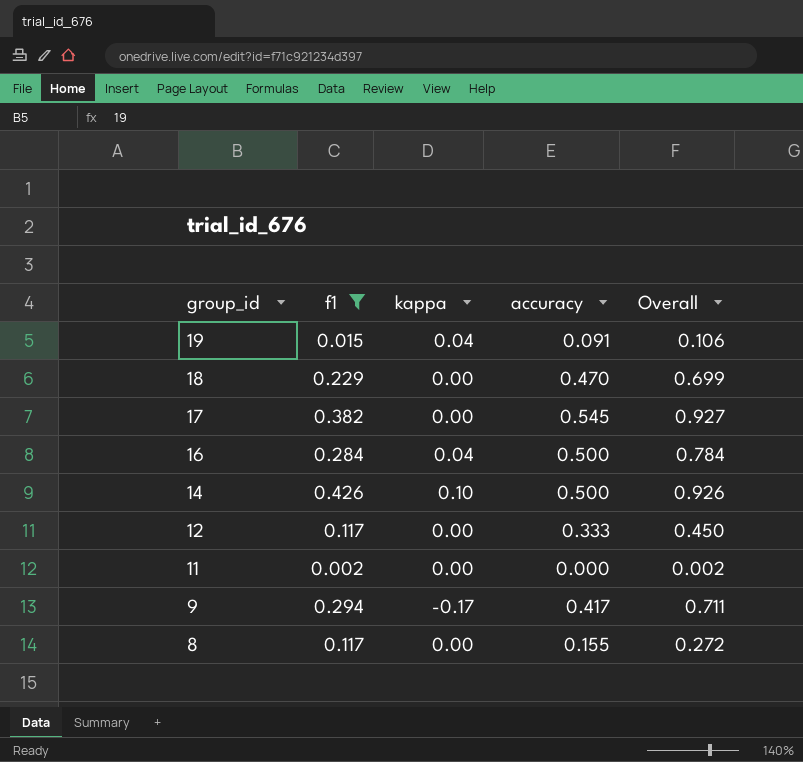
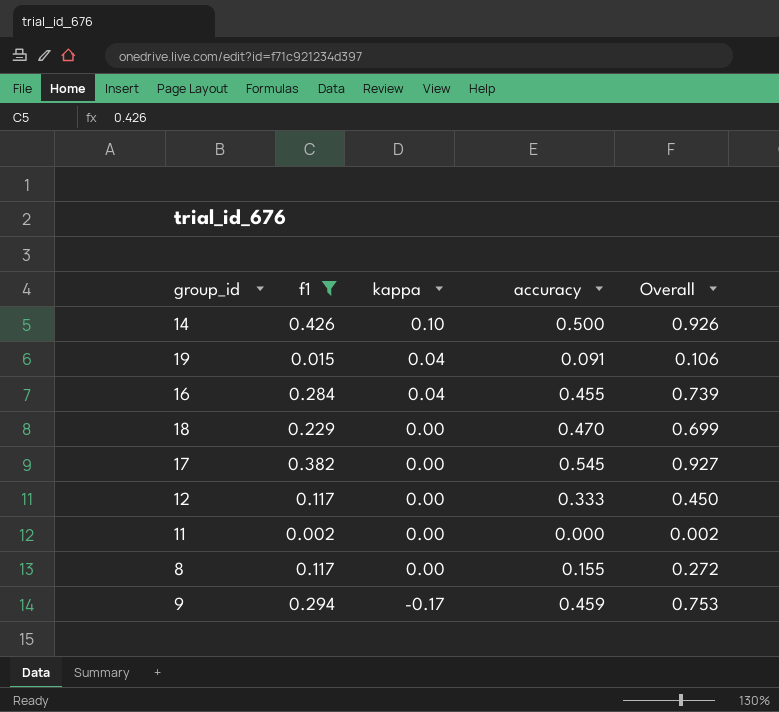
row order: group_id descending -> kappa descending
16 | accuracy: 0.500 -> 0.455
16 | Overall: 0.784 -> 0.739
9 | accuracy: 0.417 -> 0.459
9 | Overall: 0.711 -> 0.753

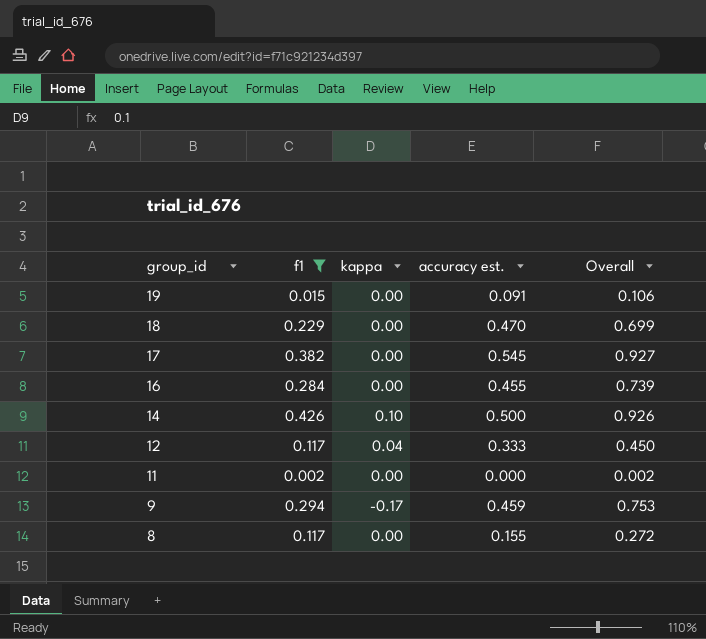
row order: kappa descending -> group_id descending
column name: accuracy -> accuracy est.
19 | kappa: 0.04 -> 0.00
16 | kappa: 0.04 -> 0.00
12 | kappa: 0.00 -> 0.04

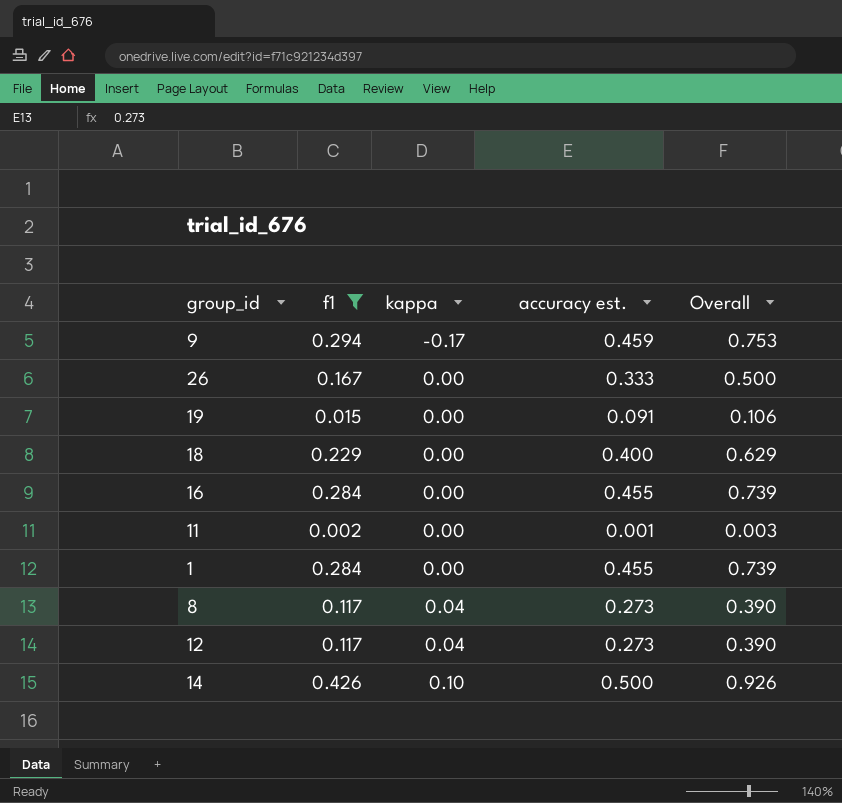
row order: group_id descending -> kappa ascending
row 17: 0.382 | 0.00 | 0.545 | 0.927 -> none
row 26: none -> 0.167 | 0.00 | 0.333 | 0.500
18 | accuracy est.: 0.470 -> 0.400
18 | Overall: 0.699 -> 0.629
11 | accuracy est.: 0.000 -> 0.001
11 | Overall: 0.002 -> 0.003
row 1: none -> 0.284 | 0.00 | 0.455 | 0.739
8 | kappa: 0.00 -> 0.04
8 | accuracy est.: 0.155 -> 0.273
8 | Overall: 0.272 -> 0.390
12 | accuracy est.: 0.333 -> 0.273
12 | Overall: 0.450 -> 0.390

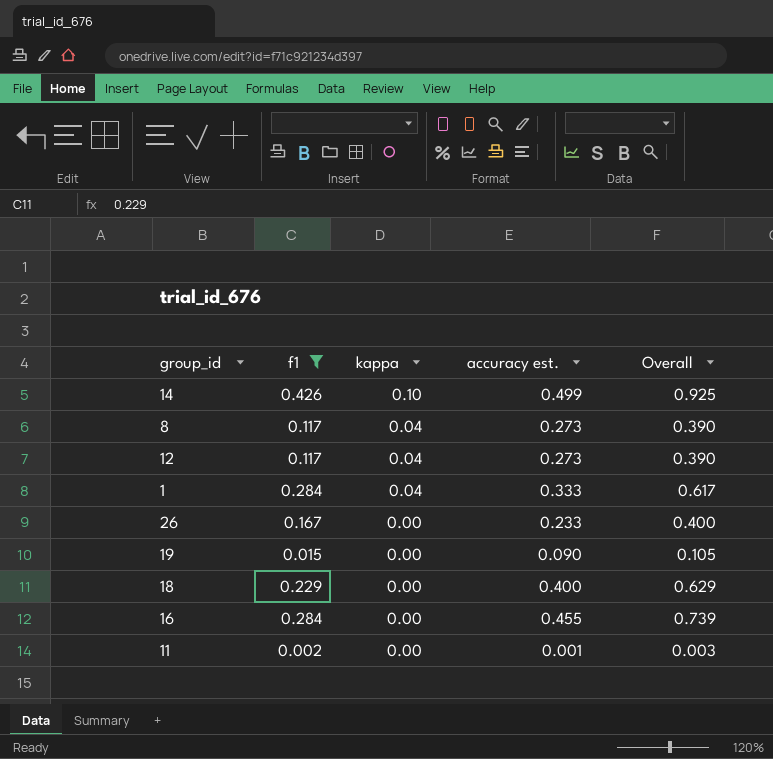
row order: kappa ascending -> kappa descending
row 9: 0.294 | -0.17 | 0.459 | 0.753 -> none
14 | accuracy est.: 0.500 -> 0.499
14 | Overall: 0.926 -> 0.925
1 | kappa: 0.00 -> 0.04
1 | accuracy est.: 0.455 -> 0.333
1 | Overall: 0.739 -> 0.617
26 | accuracy est.: 0.333 -> 0.233
26 | Overall: 0.500 -> 0.400
19 | accuracy est.: 0.091 -> 0.090
19 | Overall: 0.106 -> 0.105

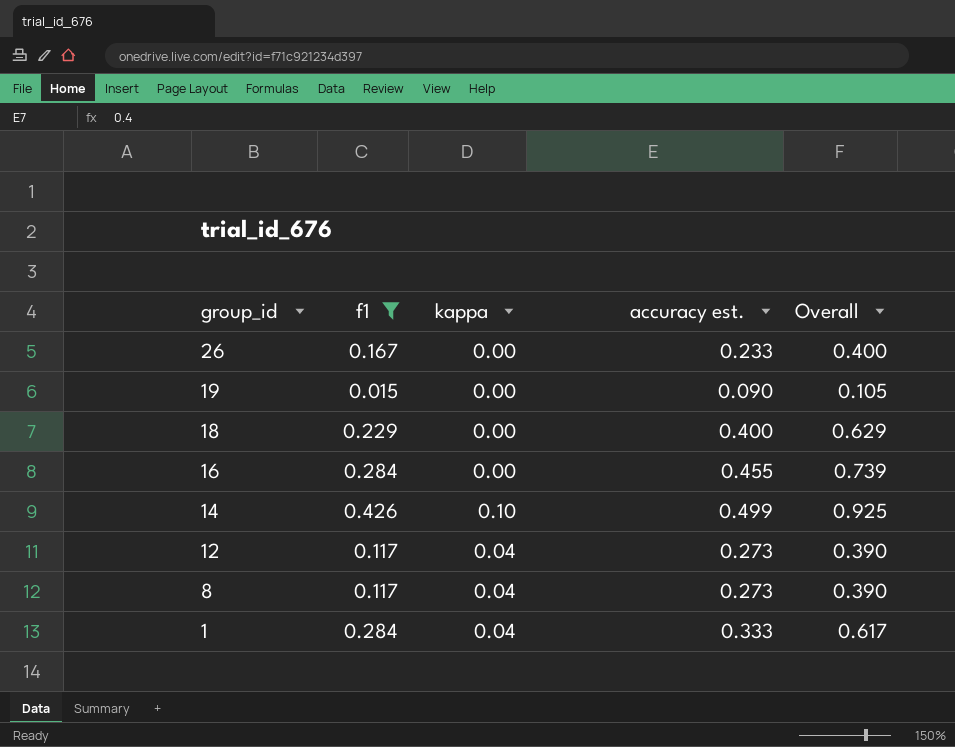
row order: kappa descending -> group_id descending
row 11: 0.002 | 0.00 | 0.001 | 0.003 -> none

